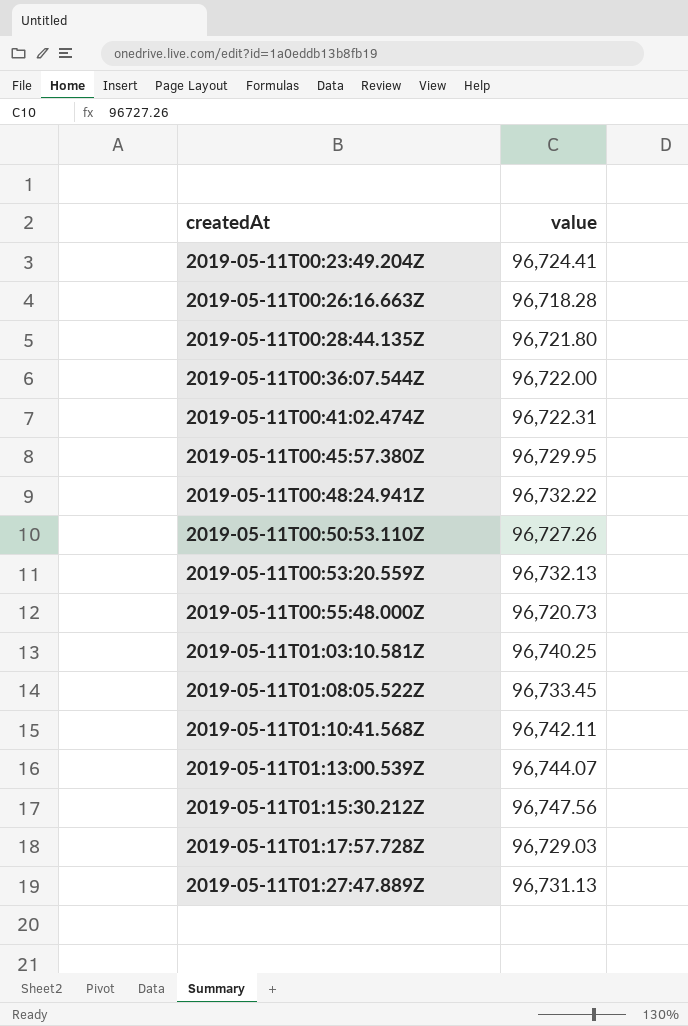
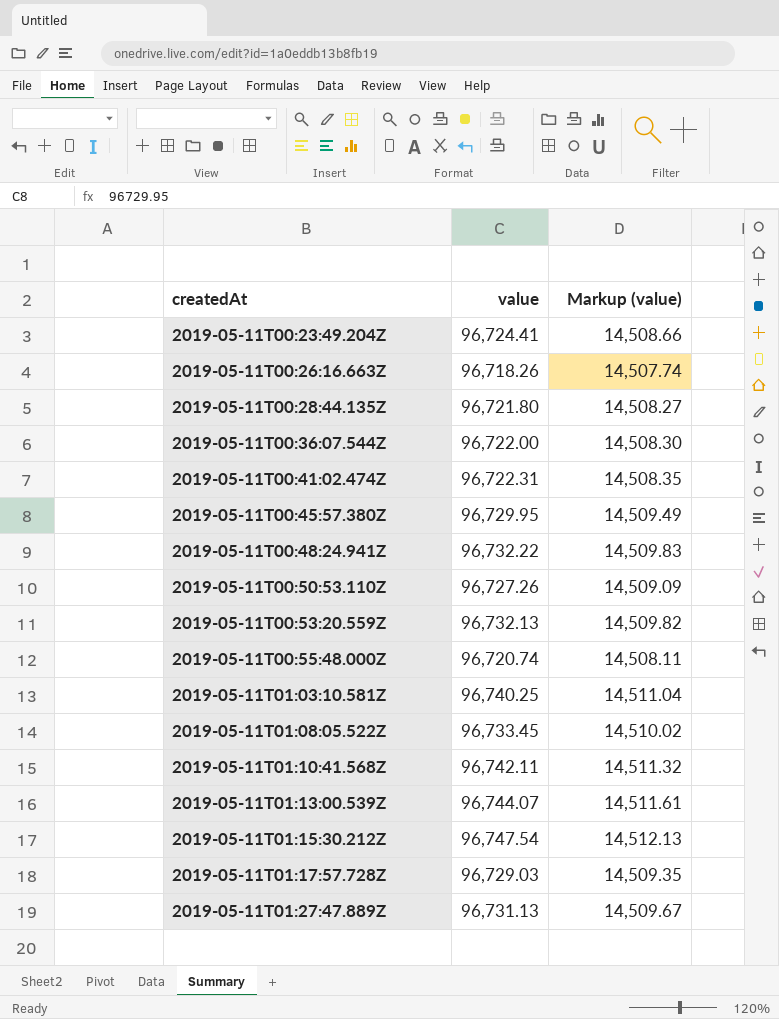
column Markup (value) | formula: none -> [value] * 0.15
2019-05-11T00:26:16.663Z | value: 96,718.28 -> 96,718.26
2019-05-11T00:55:48.000Z | value: 96,720.73 -> 96,720.74
2019-05-11T01:15:30.212Z | value: 96,747.56 -> 96,747.54

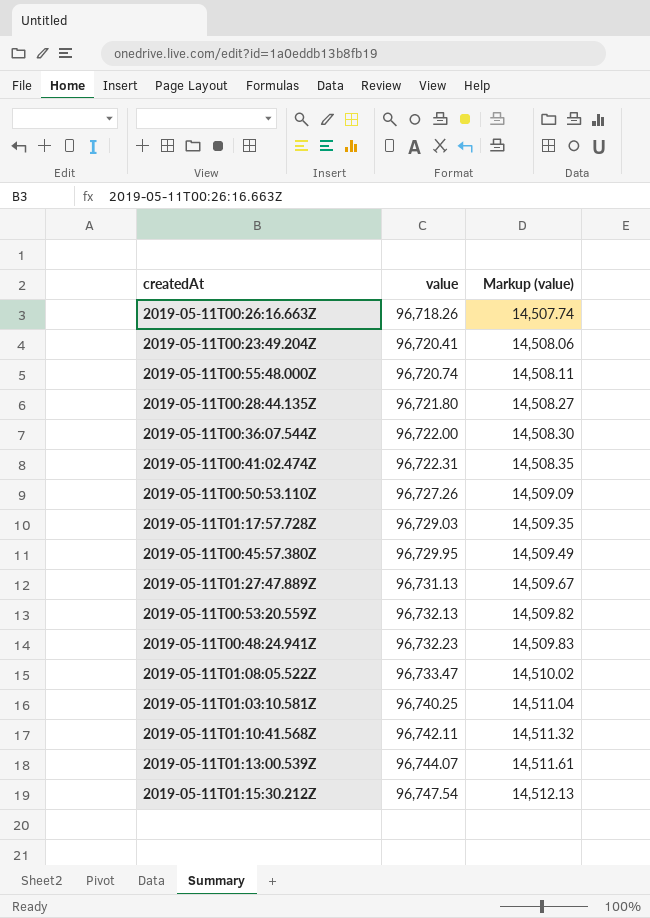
row order: createdAt ascending -> value ascending
2019-05-11T00:23:49.204Z | value: 96,724.41 -> 96,720.41
2019-05-11T00:23:49.204Z | Markup (value): 14,508.66 -> 14,508.06
2019-05-11T00:48:24.941Z | value: 96,732.22 -> 96,732.23
2019-05-11T01:08:05.522Z | value: 96,733.45 -> 96,733.47

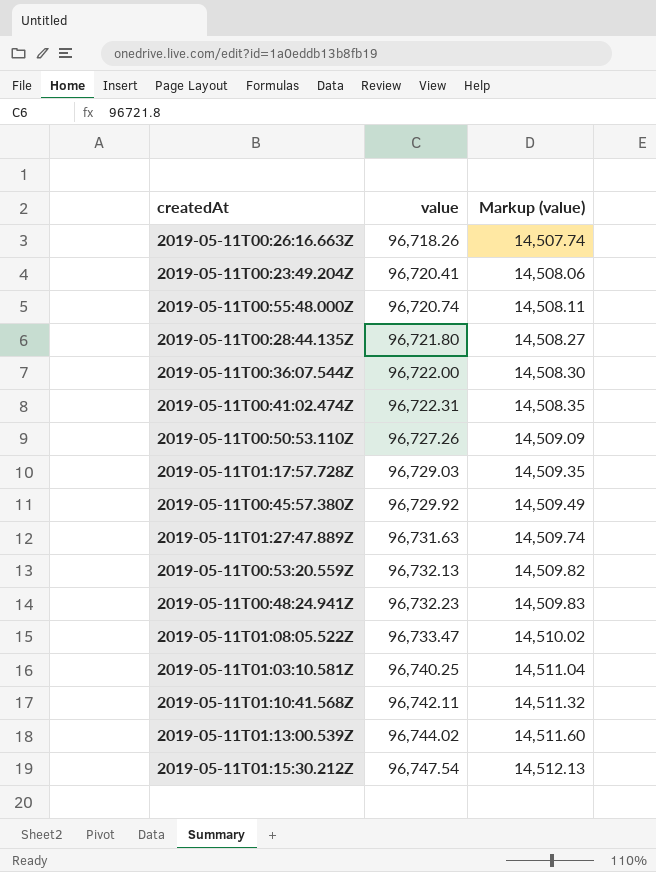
2019-05-11T00:45:57.380Z | value: 96,729.95 -> 96,729.92
2019-05-11T01:27:47.889Z | value: 96,731.13 -> 96,731.63
2019-05-11T01:27:47.889Z | Markup (value): 14,509.67 -> 14,509.74
2019-05-11T01:13:00.539Z | value: 96,744.07 -> 96,744.02
2019-05-11T01:13:00.539Z | Markup (value): 14,511.61 -> 14,511.60

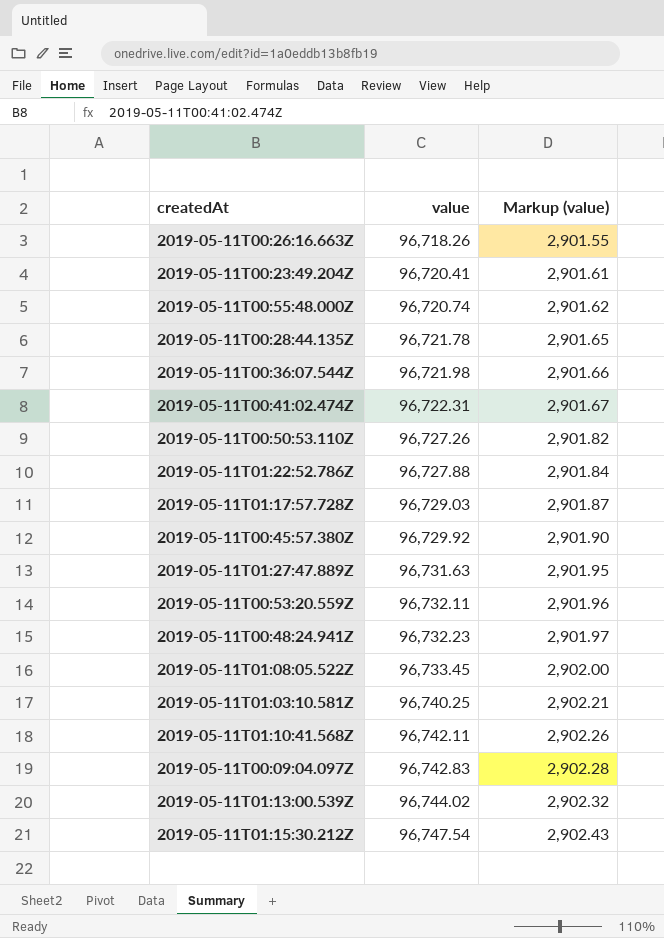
column Markup (value) | formula: [value] * 0.15 -> [value] * 0.03
2019-05-11T00:28:44.135Z | value: 96,721.80 -> 96,721.78
2019-05-11T00:36:07.544Z | value: 96,722.00 -> 96,721.98
row 2019-05-11T01:22:52.786Z: none -> 96,727.88 | 2,901.84
2019-05-11T00:53:20.559Z | value: 96,732.13 -> 96,732.11
2019-05-11T01:08:05.522Z | value: 96,733.47 -> 96,733.45
row 2019-05-11T00:09:04.097Z: none -> 96,742.83 | 2,902.28

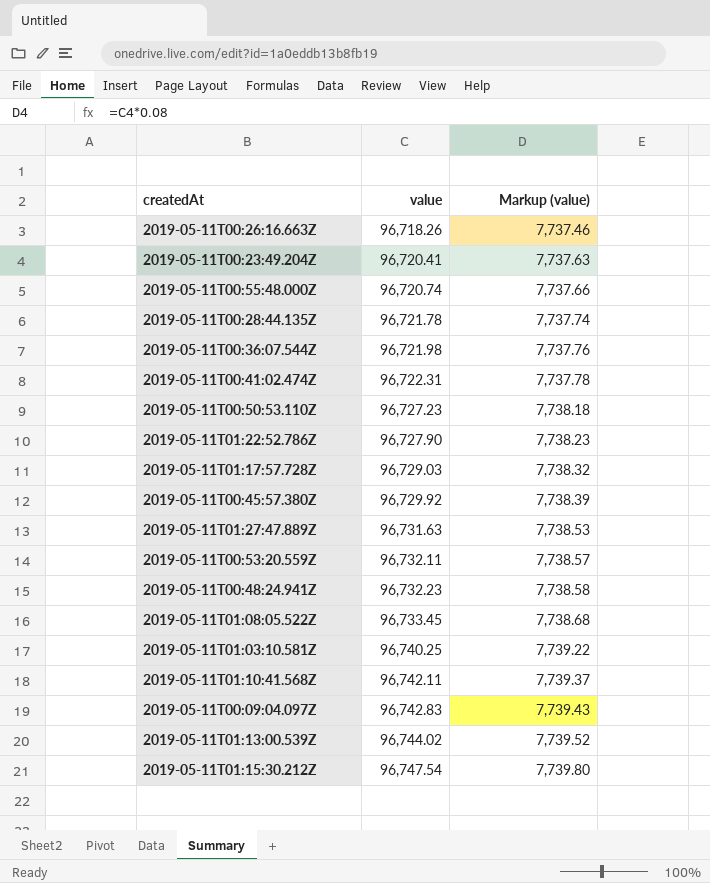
column Markup (value) | formula: [value] * 0.03 -> [value] * 0.08
2019-05-11T00:50:53.110Z | value: 96,727.26 -> 96,727.23
2019-05-11T01:22:52.786Z | value: 96,727.88 -> 96,727.90

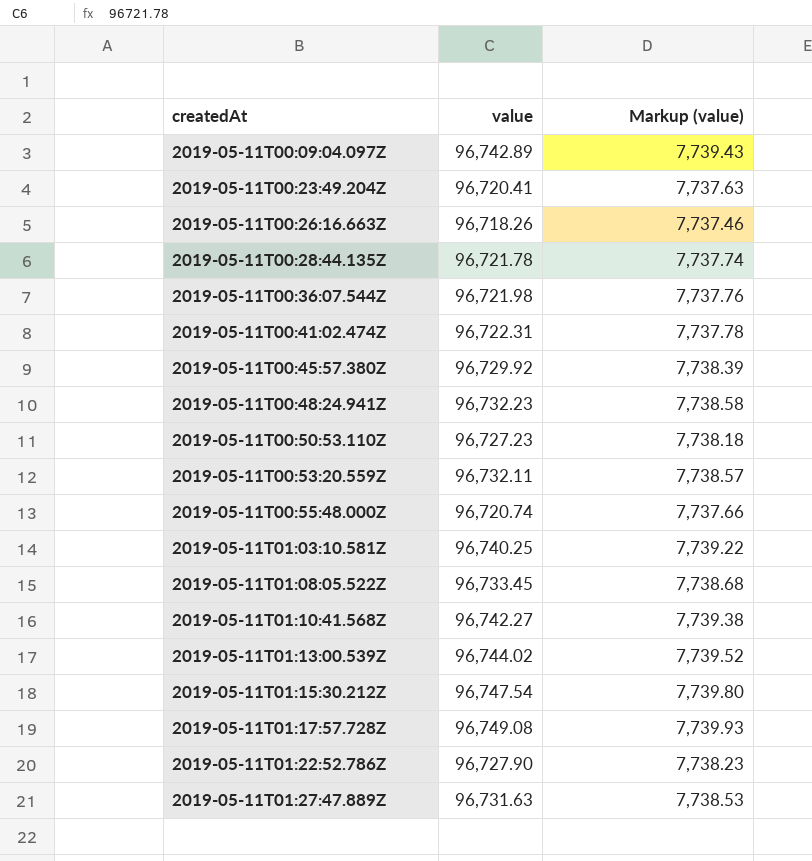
row order: value ascending -> createdAt ascending
2019-05-11T00:09:04.097Z | value: 96,742.83 -> 96,742.89
2019-05-11T01:10:41.568Z | value: 96,742.11 -> 96,742.27
2019-05-11T01:10:41.568Z | Markup (value): 7,739.37 -> 7,739.38
2019-05-11T01:17:57.728Z | value: 96,729.03 -> 96,749.08
2019-05-11T01:17:57.728Z | Markup (value): 7,738.32 -> 7,739.93

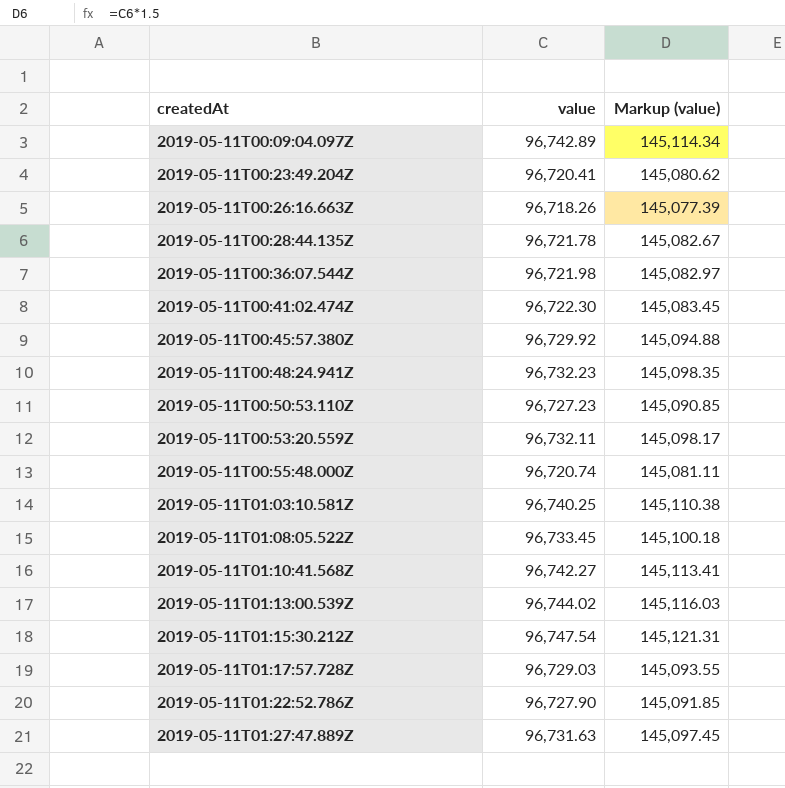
column Markup (value) | formula: [value] * 0.08 -> [value] * 1.5
2019-05-11T00:41:02.474Z | value: 96,722.31 -> 96,722.30
2019-05-11T01:17:57.728Z | value: 96,749.08 -> 96,729.03

